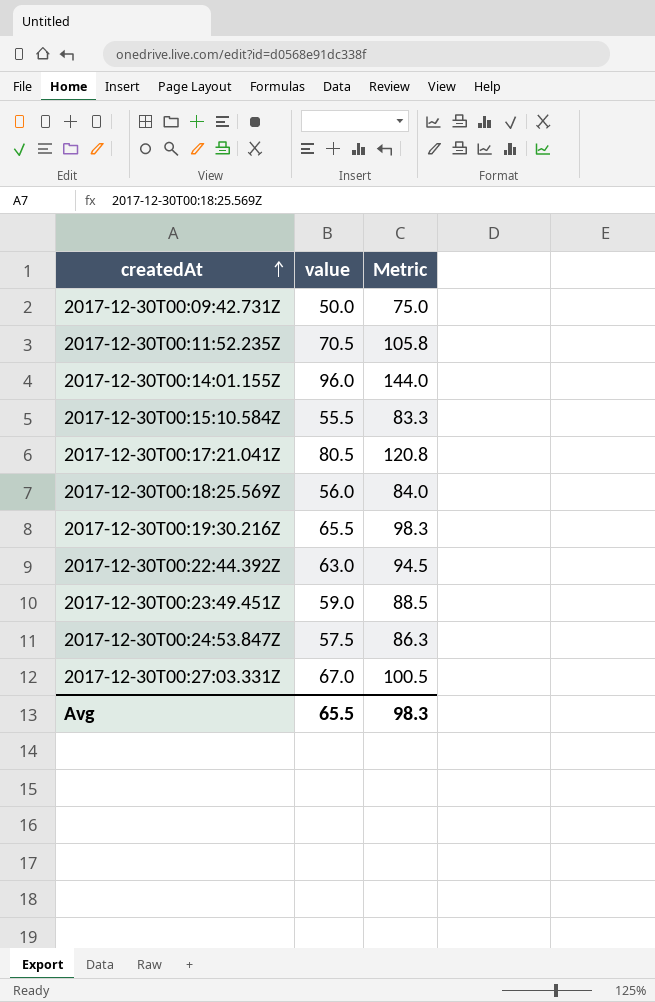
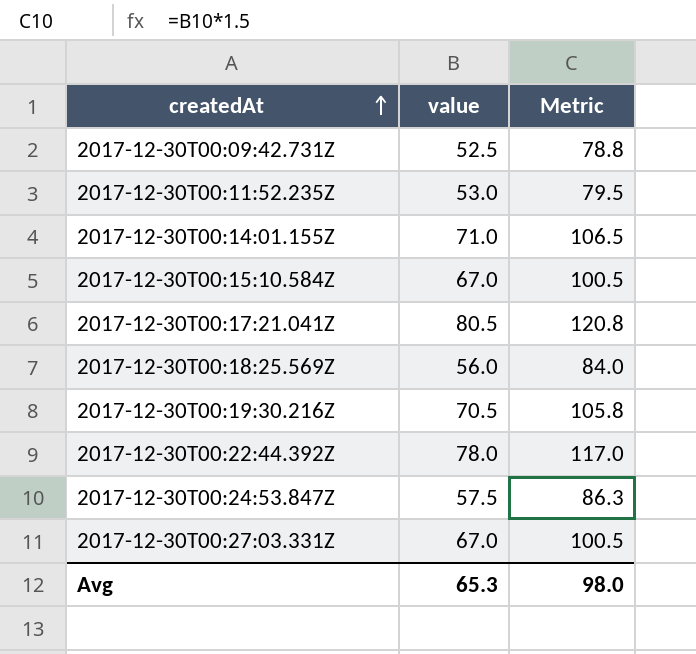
row 2017-12-30T00:23:49.451Z: 59.0 | 88.5 -> none
2017-12-30T00:09:42.731Z | value: 50.0 -> 52.5
2017-12-30T00:09:42.731Z | Metric: 75.0 -> 78.8
2017-12-30T00:11:52.235Z | value: 70.5 -> 53.0
2017-12-30T00:11:52.235Z | Metric: 105.8 -> 79.5
2017-12-30T00:14:01.155Z | value: 96.0 -> 71.0
2017-12-30T00:14:01.155Z | Metric: 144.0 -> 106.5
2017-12-30T00:15:10.584Z | value: 55.5 -> 67.0
2017-12-30T00:15:10.584Z | Metric: 83.3 -> 100.5
2017-12-30T00:19:30.216Z | value: 65.5 -> 70.5
2017-12-30T00:19:30.216Z | Metric: 98.3 -> 105.8
2017-12-30T00:22:44.392Z | value: 63.0 -> 78.0
2017-12-30T00:22:44.392Z | Metric: 94.5 -> 117.0
Avg | value: 65.5 -> 65.3
Avg | Metric: 98.3 -> 98.0

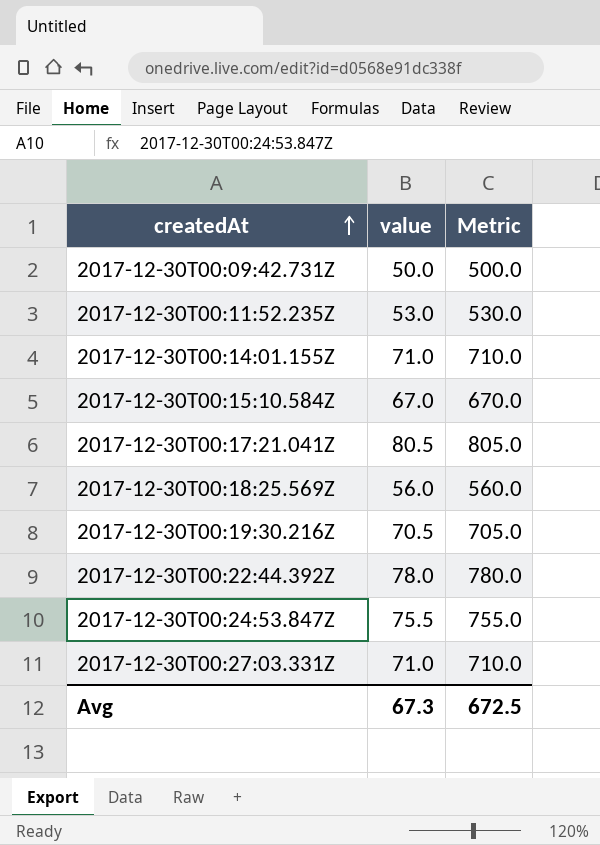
column Metric | formula: [value] * 1.5 -> [value] * 10
2017-12-30T00:09:42.731Z | value: 52.5 -> 50.0
2017-12-30T00:24:53.847Z | value: 57.5 -> 75.5
2017-12-30T00:27:03.331Z | value: 67.0 -> 71.0
Avg | value: 65.3 -> 67.3
Avg | Metric: 98.0 -> 672.5

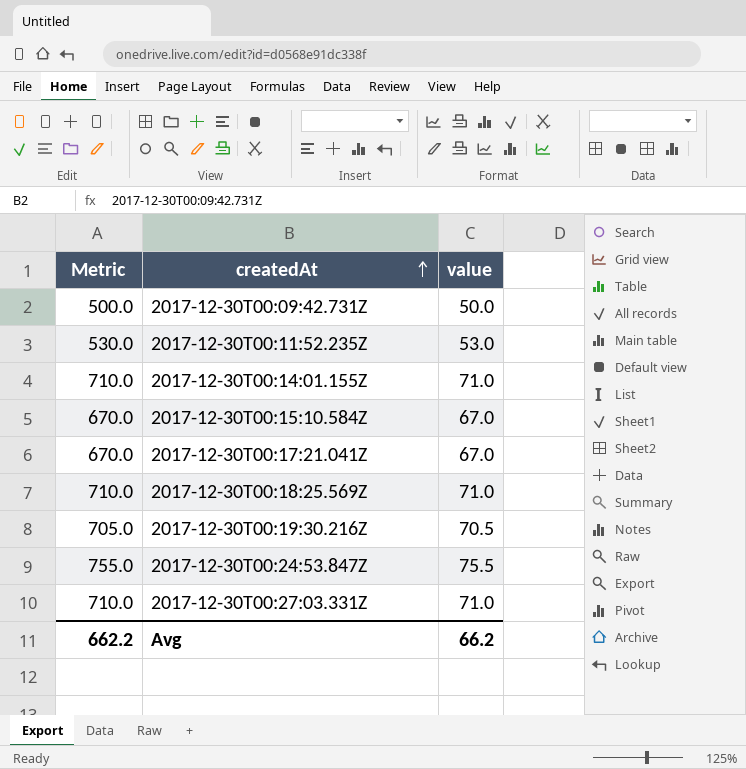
column Metric | position: 3 -> 1
row 2017-12-30T00:22:44.392Z: 78.0 | 780.0 -> none
2017-12-30T00:17:21.041Z | Metric: 805.0 -> 670.0
2017-12-30T00:17:21.041Z | value: 80.5 -> 67.0
2017-12-30T00:18:25.569Z | Metric: 560.0 -> 710.0
2017-12-30T00:18:25.569Z | value: 56.0 -> 71.0
Avg | Metric: 672.5 -> 662.2
Avg | value: 67.3 -> 66.2

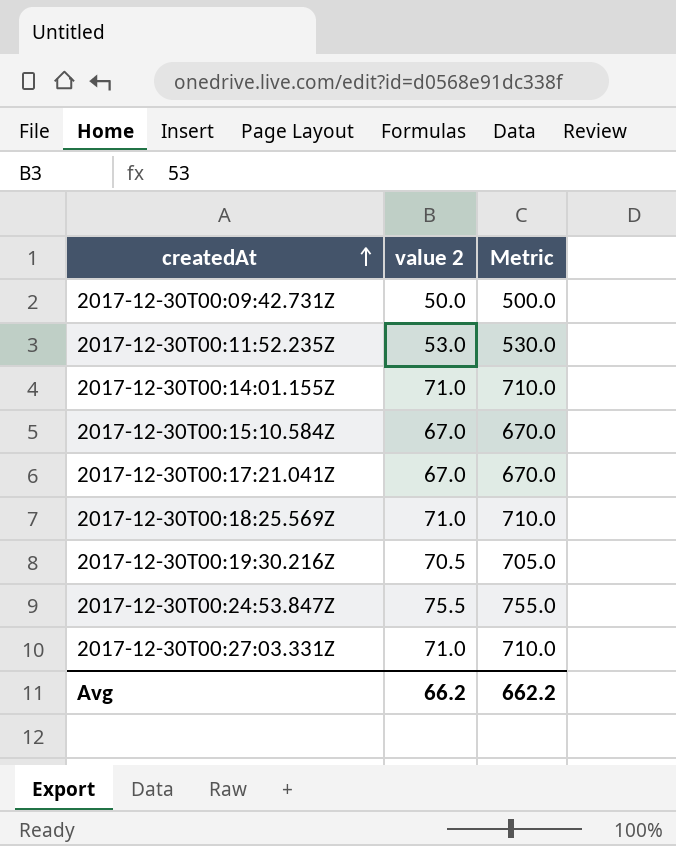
column name: value -> value 2
column Metric | position: 1 -> 3

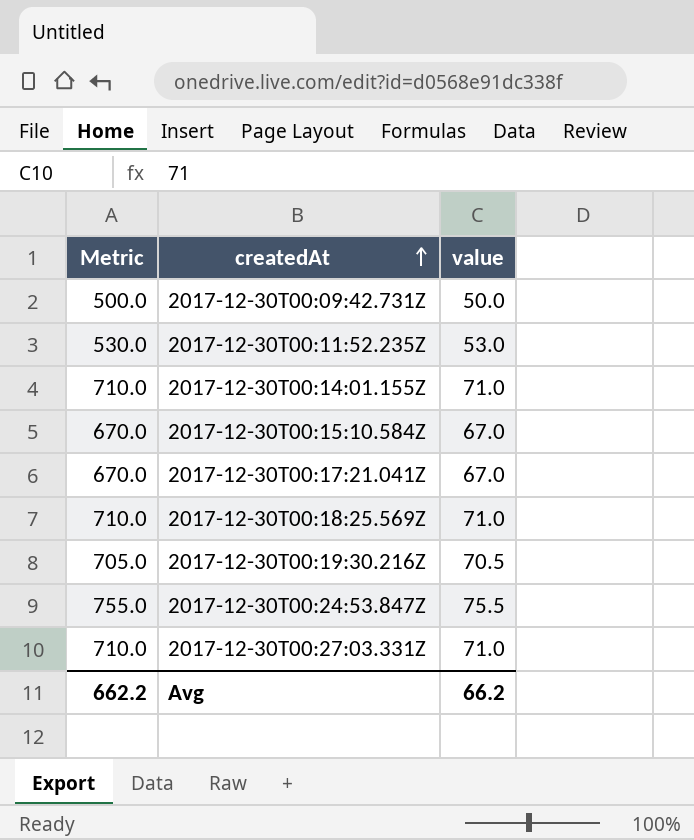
column Metric | position: 3 -> 1
column name: value 2 -> value

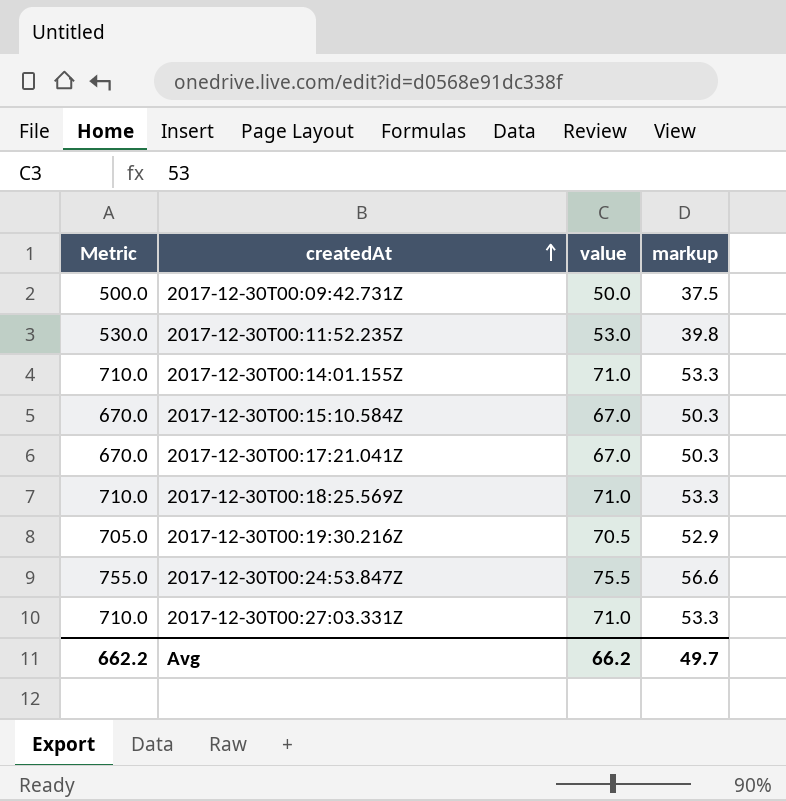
column markup | formula: none -> [value] * 0.75

